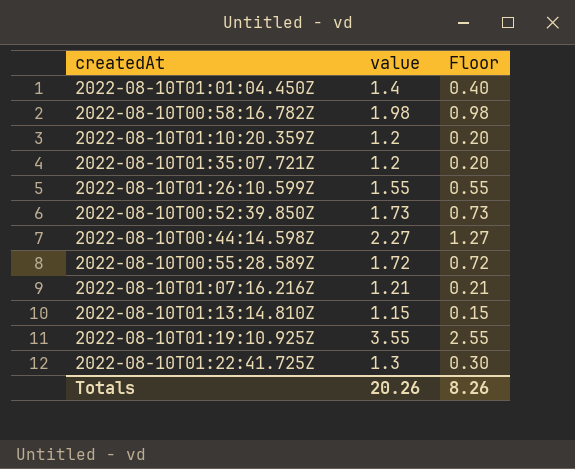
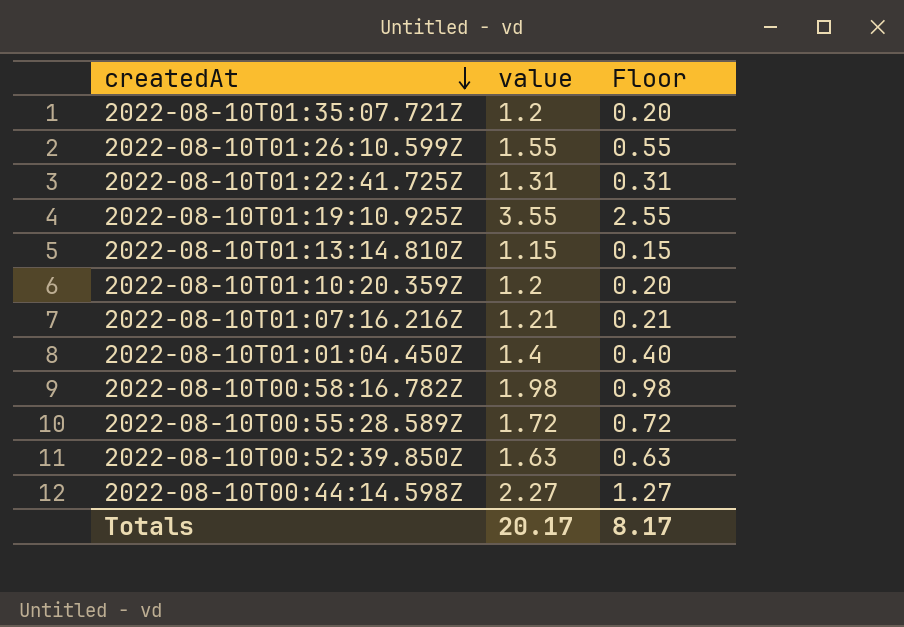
row order: none -> createdAt descending
2022-08-10T01:22:41.725Z | value: 1.3 -> 1.31
2022-08-10T01:22:41.725Z | Floor: 0.30 -> 0.31
2022-08-10T00:52:39.850Z | value: 1.73 -> 1.63
2022-08-10T00:52:39.850Z | Floor: 0.73 -> 0.63
Totals | value: 20.26 -> 20.17
Totals | Floor: 8.26 -> 8.17

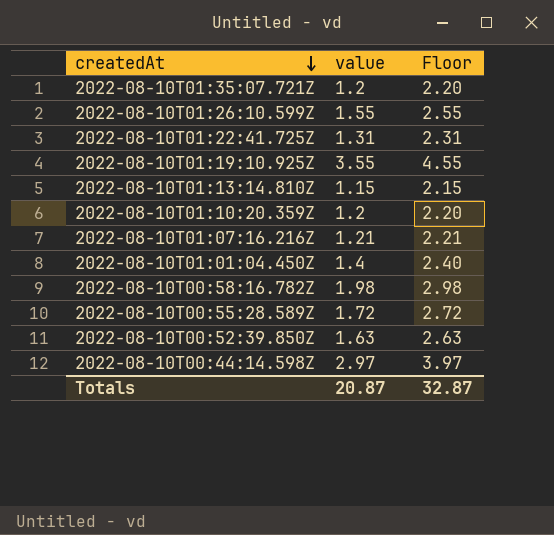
column Floor | formula: [value] - 1 -> [value] + 1
2022-08-10T00:44:14.598Z | value: 2.27 -> 2.97
Totals | value: 20.17 -> 20.87
Totals | Floor: 8.17 -> 32.87

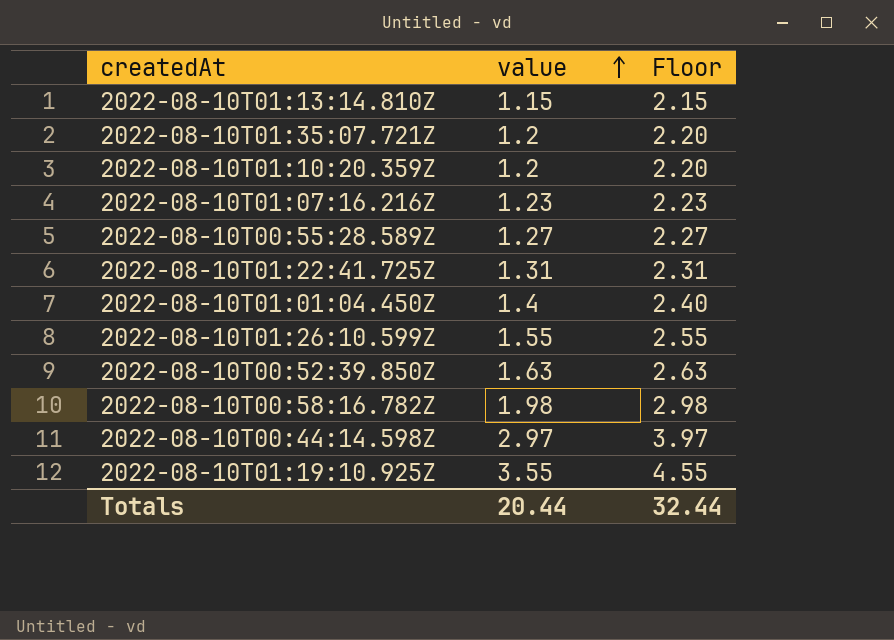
row order: createdAt descending -> value ascending
2022-08-10T01:07:16.216Z | value: 1.21 -> 1.23
2022-08-10T01:07:16.216Z | Floor: 2.21 -> 2.23
2022-08-10T00:55:28.589Z | value: 1.72 -> 1.27
2022-08-10T00:55:28.589Z | Floor: 2.72 -> 2.27
Totals | value: 20.87 -> 20.44
Totals | Floor: 32.87 -> 32.44

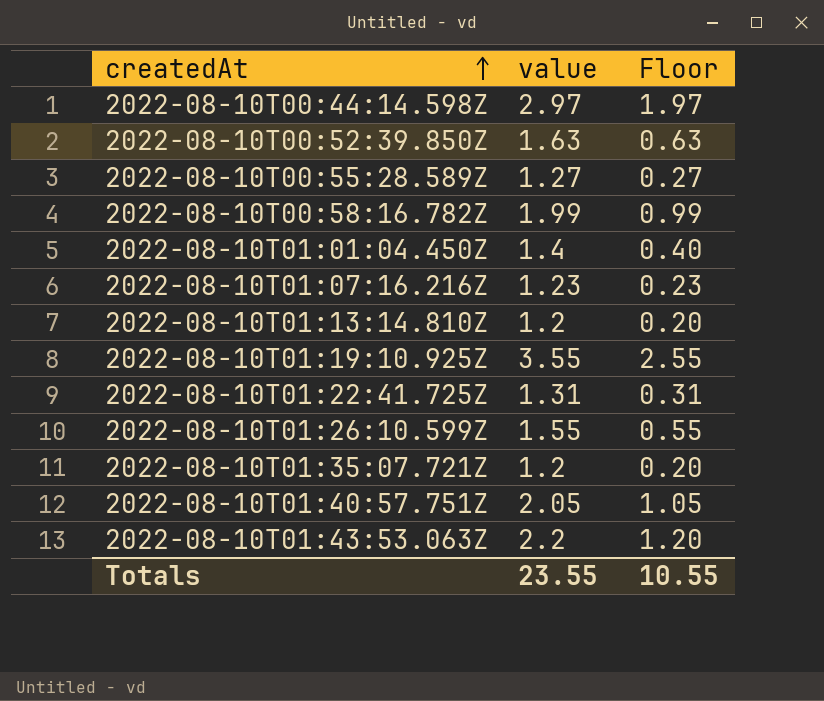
row order: value ascending -> createdAt ascending
column Floor | formula: [value] + 1 -> [value] - 1
row 2022-08-10T01:10:20.359Z: 1.2 | 2.20 -> none
2022-08-10T00:58:16.782Z | value: 1.98 -> 1.99
2022-08-10T01:13:14.810Z | value: 1.15 -> 1.2
row 2022-08-10T01:40:57.751Z: none -> 2.05 | 1.05
row 2022-08-10T01:43:53.063Z: none -> 2.2 | 1.20
Totals | value: 20.44 -> 23.55
Totals | Floor: 32.44 -> 10.55

